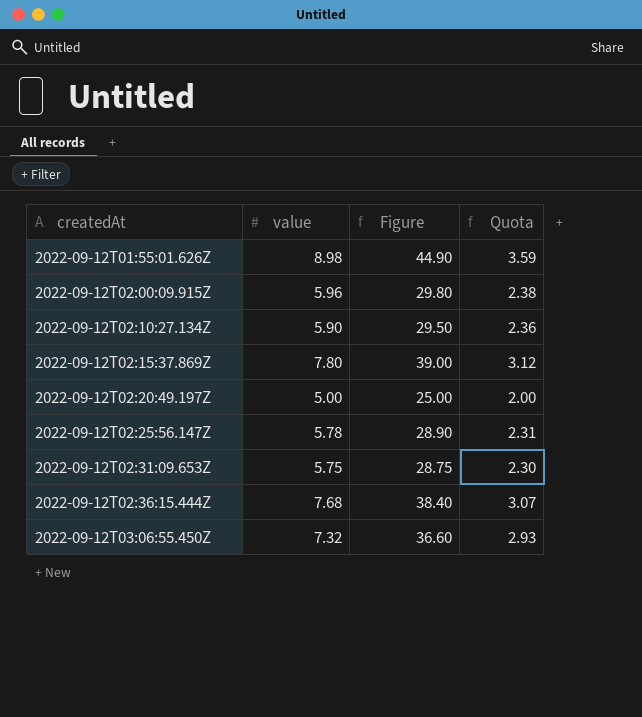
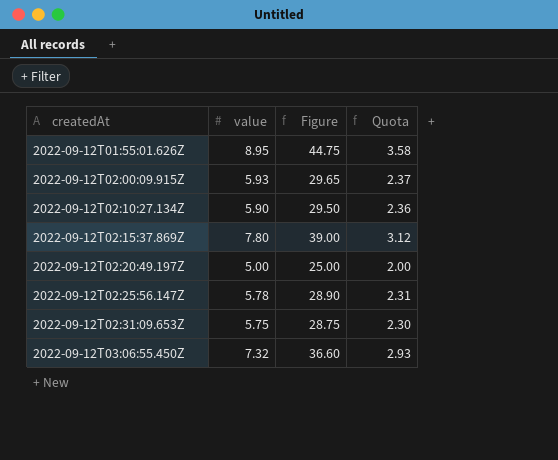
row 2022-09-12T02:36:15.444Z: 7.68 | 38.40 | 3.07 -> none
2022-09-12T01:55:01.626Z | value: 8.98 -> 8.95
2022-09-12T01:55:01.626Z | Figure: 44.90 -> 44.75
2022-09-12T01:55:01.626Z | Quota: 3.59 -> 3.58
2022-09-12T02:00:09.915Z | value: 5.96 -> 5.93
2022-09-12T02:00:09.915Z | Figure: 29.80 -> 29.65
2022-09-12T02:00:09.915Z | Quota: 2.38 -> 2.37

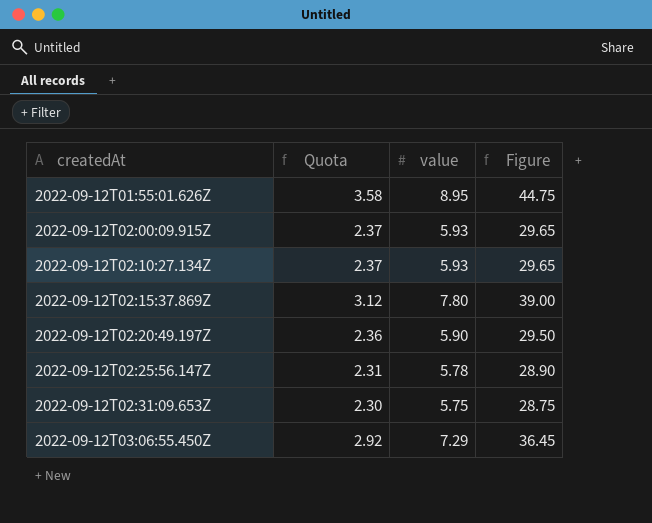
column Quota | position: 4 -> 2
2022-09-12T02:10:27.134Z | Quota: 2.36 -> 2.37
2022-09-12T02:10:27.134Z | value: 5.90 -> 5.93
2022-09-12T02:10:27.134Z | Figure: 29.50 -> 29.65
2022-09-12T02:20:49.197Z | Quota: 2.00 -> 2.36
2022-09-12T02:20:49.197Z | value: 5.00 -> 5.90
2022-09-12T02:20:49.197Z | Figure: 25.00 -> 29.50
2022-09-12T03:06:55.450Z | Quota: 2.93 -> 2.92
2022-09-12T03:06:55.450Z | value: 7.32 -> 7.29
2022-09-12T03:06:55.450Z | Figure: 36.60 -> 36.45

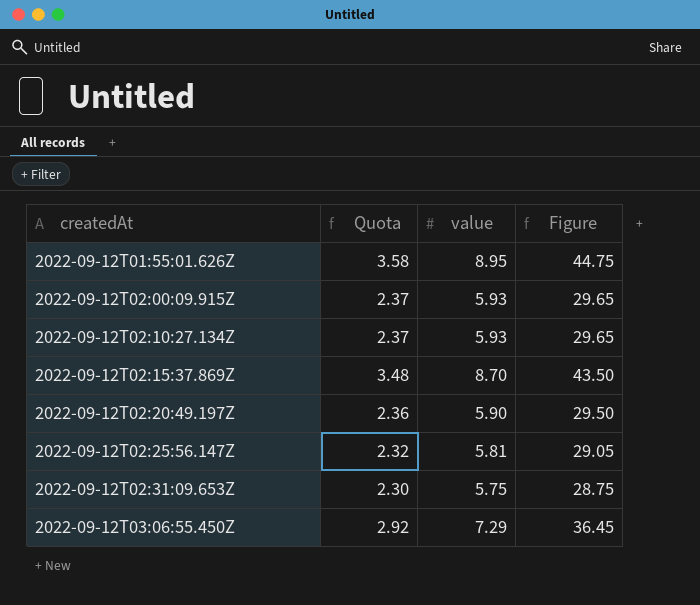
2022-09-12T02:15:37.869Z | Quota: 3.12 -> 3.48
2022-09-12T02:15:37.869Z | value: 7.80 -> 8.70
2022-09-12T02:15:37.869Z | Figure: 39.00 -> 43.50
2022-09-12T02:25:56.147Z | Quota: 2.31 -> 2.32
2022-09-12T02:25:56.147Z | value: 5.78 -> 5.81
2022-09-12T02:25:56.147Z | Figure: 28.90 -> 29.05

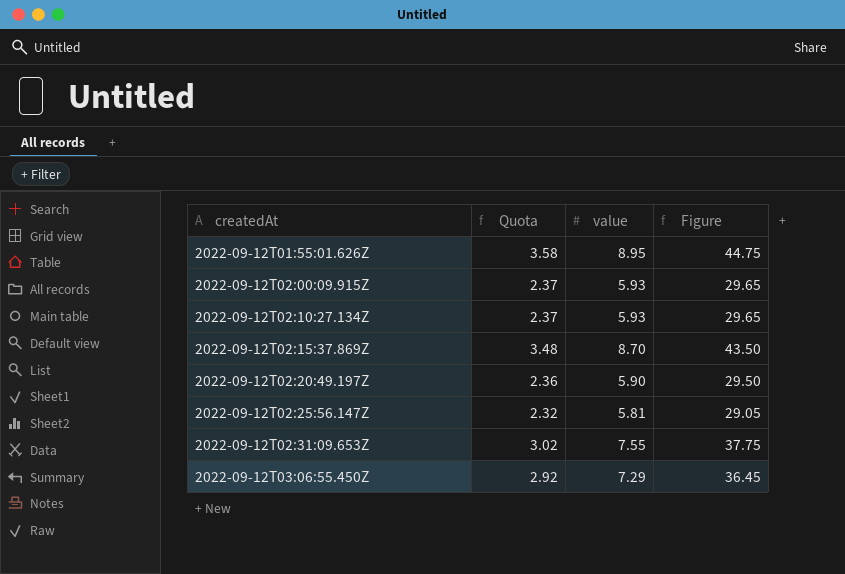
2022-09-12T02:31:09.653Z | Quota: 2.30 -> 3.02
2022-09-12T02:31:09.653Z | value: 5.75 -> 7.55
2022-09-12T02:31:09.653Z | Figure: 28.75 -> 37.75

